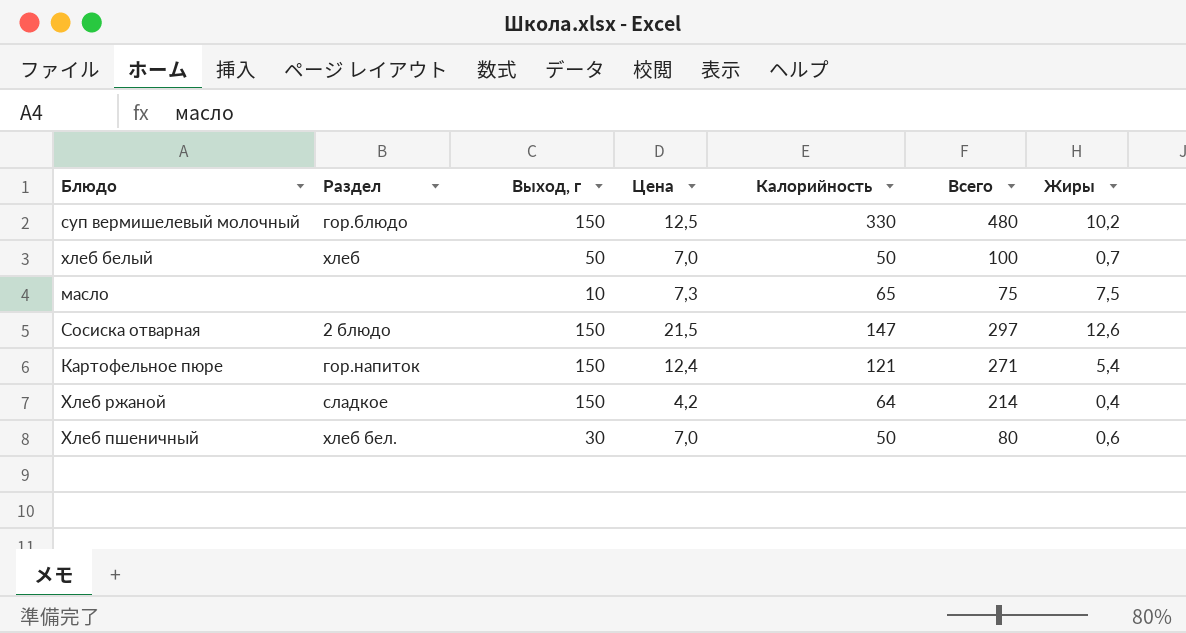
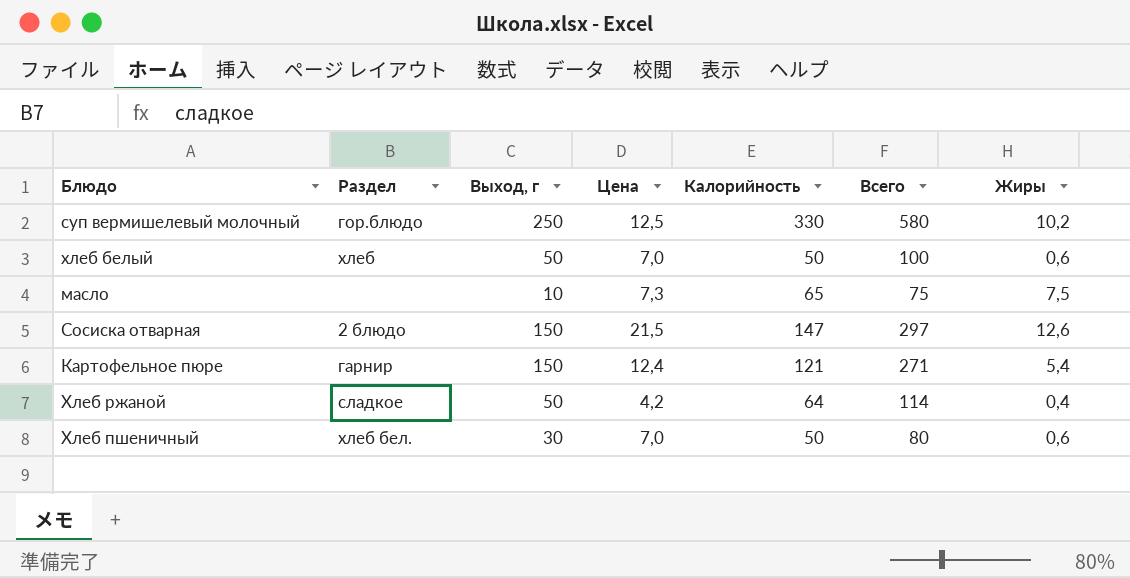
суп вермишелевый молочный | Выход, г: 150 -> 250
суп вермишелевый молочный | Всего: 480 -> 580
хлеб белый | Жиры: 0,7 -> 0,6
Картофельное пюре | Раздел: гор.напиток -> гарнир
Хлеб ржаной | Выход, г: 150 -> 50
Хлеб ржаной | Всего: 214 -> 114

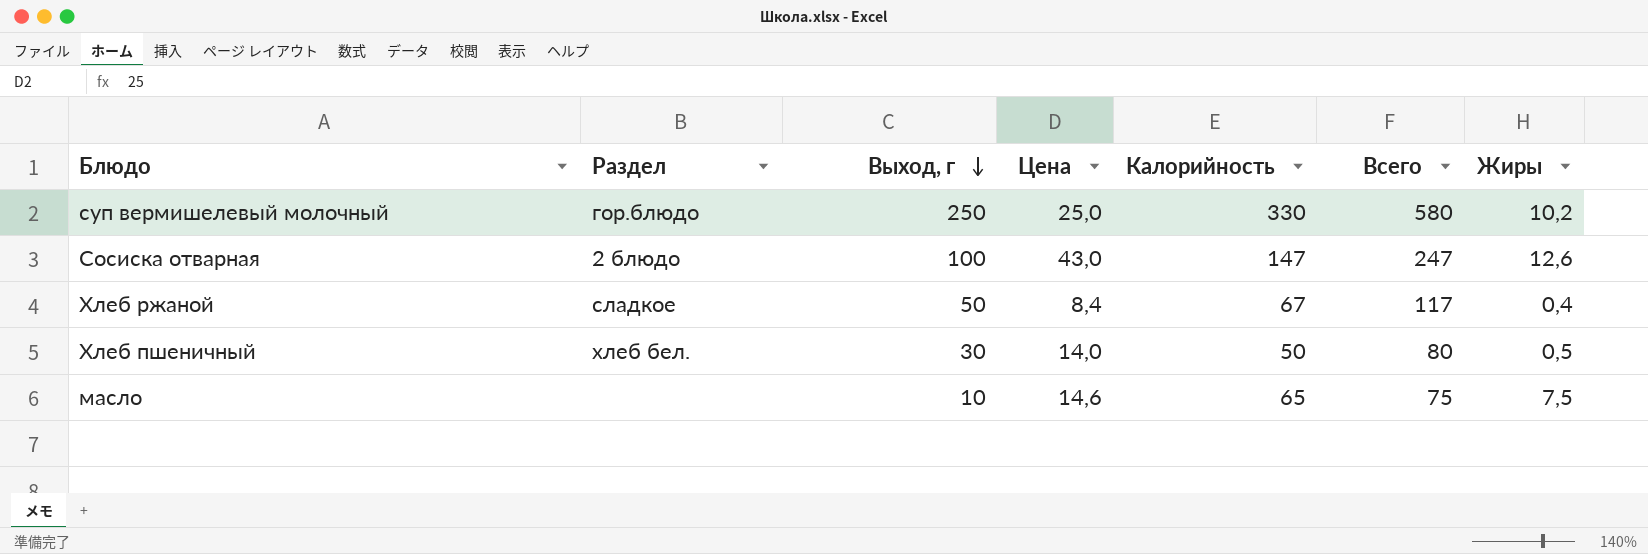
row order: none -> Выход, г descending
row хлеб белый: хлеб | 50 | 7,0 | 50 | 100 | 0,6 -> none
row Картофельное пюре: гарнир | 150 | 12,4 | 121 | 271 | 5,4 -> none
суп вермишелевый молочный | Цена: 12,5 -> 25,0
Сосиска отварная | Выход, г: 150 -> 100
Сосиска отварная | Цена: 21,5 -> 43,0
Сосиска отварная | Всего: 297 -> 247
Хлеб ржаной | Цена: 4,2 -> 8,4
Хлеб ржаной | Калорийность: 64 -> 67
Хлеб ржаной | Всего: 114 -> 117
Хлеб пшеничный | Цена: 7,0 -> 14,0
Хлеб пшеничный | Жиры: 0,6 -> 0,5
масло | Цена: 7,3 -> 14,6

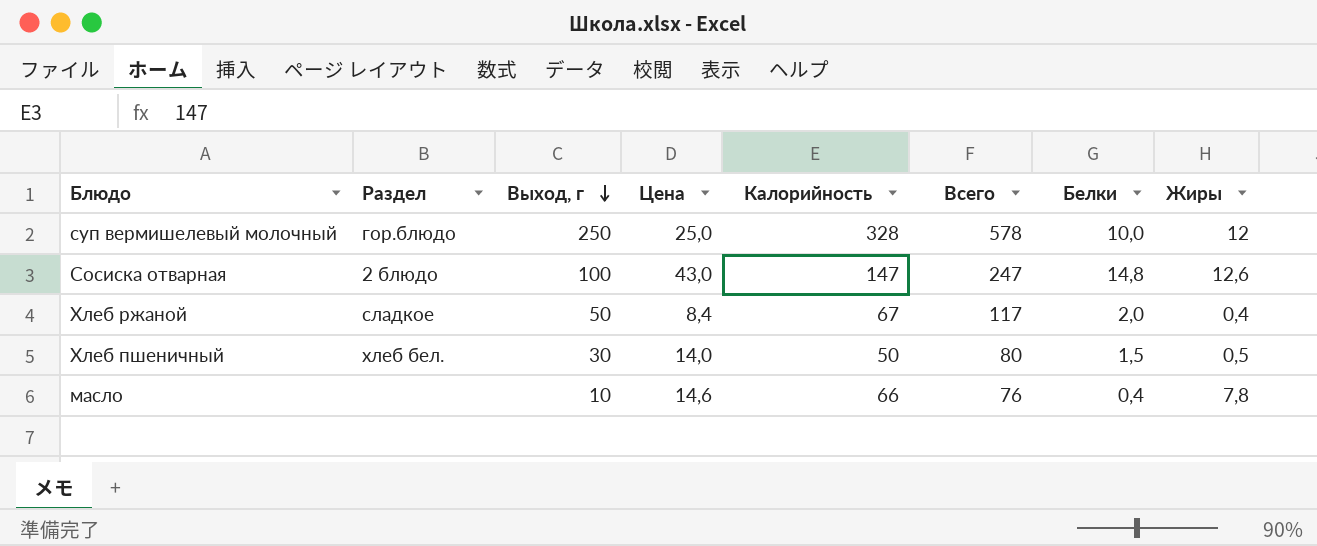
column Белки | position: none -> 7
суп вермишелевый молочный | Калорийность: 330 -> 328
суп вермишелевый молочный | Всего: 580 -> 578
суп вермишелевый молочный | Жиры: 10,2 -> 12
масло | Калорийность: 65 -> 66
масло | Всего: 75 -> 76
масло | Жиры: 7,5 -> 7,8

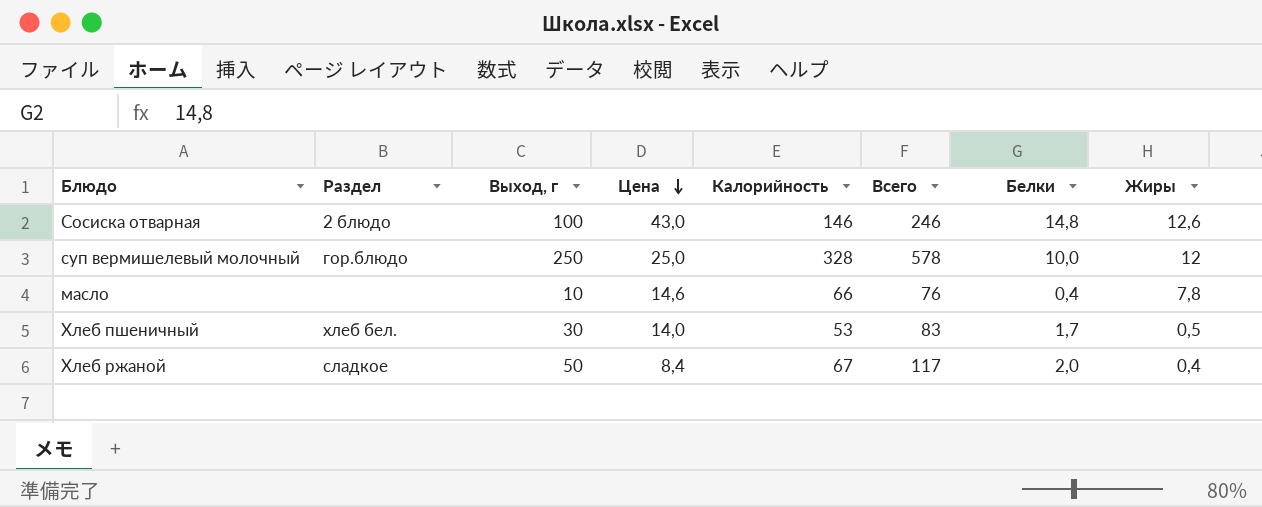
row order: Выход, г descending -> Цена descending
Сосиска отварная | Калорийность: 147 -> 146
Сосиска отварная | Всего: 247 -> 246
Хлеб пшеничный | Калорийность: 50 -> 53
Хлеб пшеничный | Всего: 80 -> 83
Хлеб пшеничный | Белки: 1,5 -> 1,7

